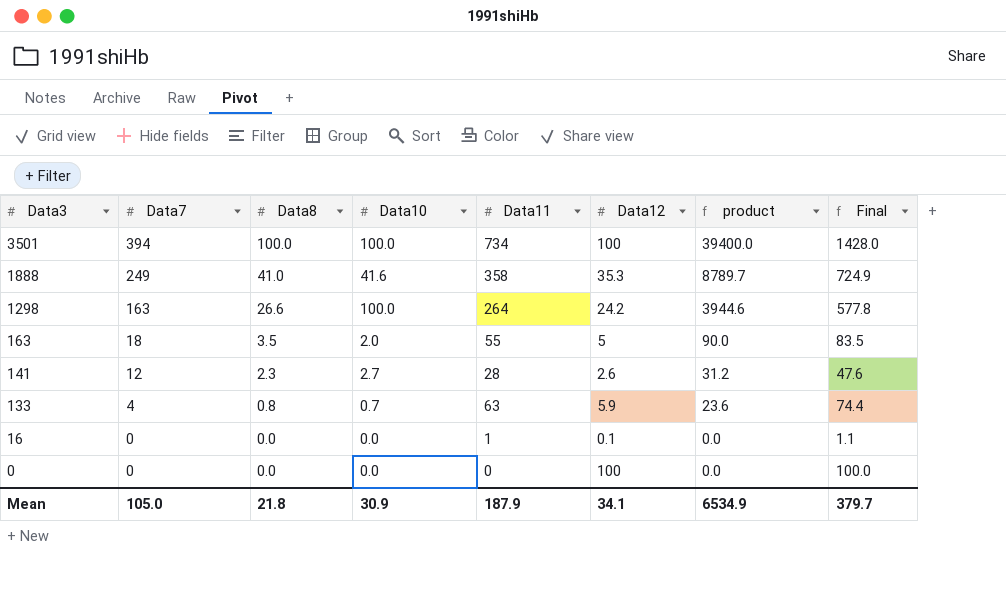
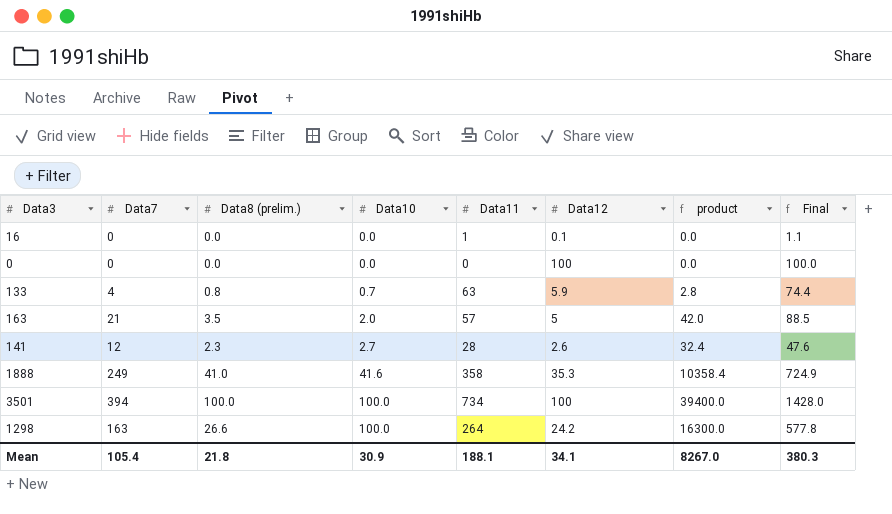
row order: Data3 descending -> Data10 ascending
column name: Data8 -> Data8 (prelim.)
column product | formula: [Data7] * [Data12] -> [Data7] * [Data10]
163 | Data7: 18 -> 21
163 | Data11: 55 -> 57
163 | Final: 83.5 -> 88.5
Mean | Data7: 105.0 -> 105.4
Mean | Data11: 187.9 -> 188.1
Mean | product: 6534.9 -> 8267.0
Mean | Final: 379.7 -> 380.3

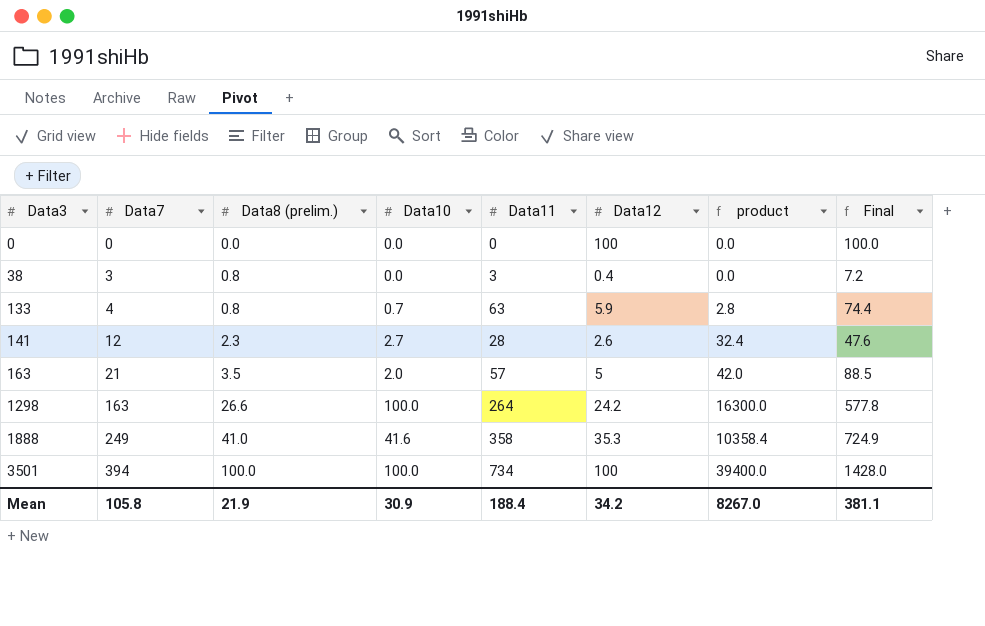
row order: Data10 ascending -> Data3 ascending
row 16: 0 | 0.0 | 0.0 | 1 | 0.1 | 0.0 | 1.1 -> none
row 38: none -> 3 | 0.8 | 0.0 | 3 | 0.4 | 0.0 | 7.2
Mean | Data7: 105.4 -> 105.8
Mean | Data8 (prelim.): 21.8 -> 21.9
Mean | Data11: 188.1 -> 188.4
Mean | Data12: 34.1 -> 34.2
Mean | Final: 380.3 -> 381.1

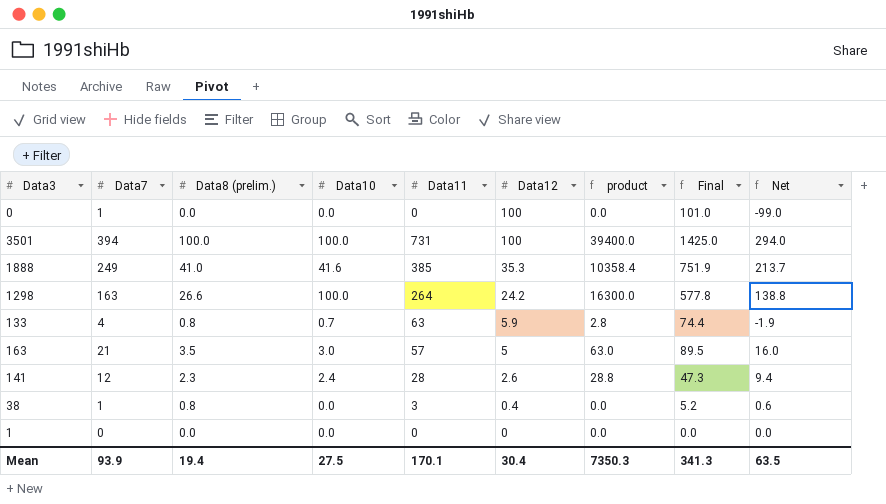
row order: Data3 ascending -> Data12 descending
column Net | formula: none -> [Data7] - [Data12]
0 | Data7: 0 -> 1
0 | Final: 100.0 -> 101.0
3501 | Data11: 734 -> 731
3501 | Final: 1428.0 -> 1425.0
1888 | Data11: 358 -> 385
1888 | Final: 724.9 -> 751.9
163 | Data10: 2.0 -> 3.0
163 | product: 42.0 -> 63.0
163 | Final: 88.5 -> 89.5
141 | Data10: 2.7 -> 2.4
141 | product: 32.4 -> 28.8
141 | Final: 47.6 -> 47.3
38 | Data7: 3 -> 1
38 | Final: 7.2 -> 5.2
row 1: none -> 0 | 0.0 | 0.0 | 0 | 0 | 0.0 | 0.0 | 0.0
Mean | Data7: 105.8 -> 93.9
Mean | Data8 (prelim.): 21.9 -> 19.4
Mean | Data10: 30.9 -> 27.5
Mean | Data11: 188.4 -> 170.1
Mean | Data12: 34.2 -> 30.4
Mean | product: 8267.0 -> 7350.3
Mean | Final: 381.1 -> 341.3

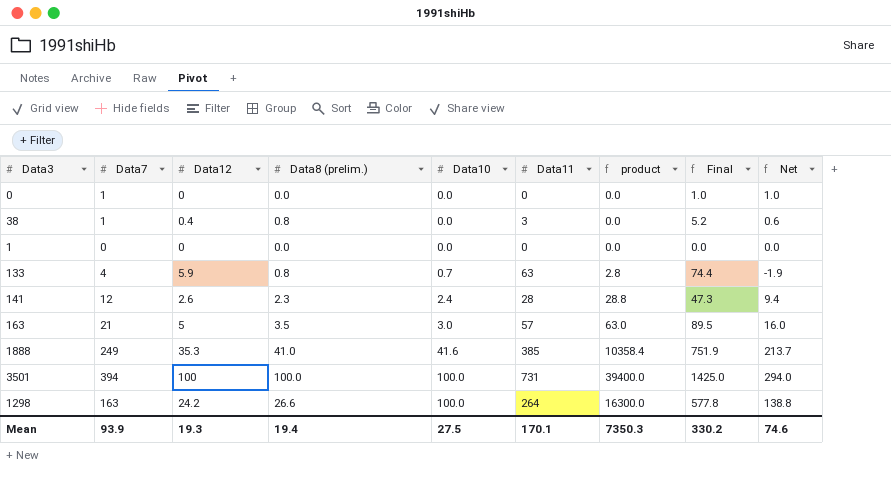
row order: Data12 descending -> Data10 ascending
column Data12 | position: 6 -> 3
0 | Data12: 100 -> 0
0 | Final: 101.0 -> 1.0
0 | Net: -99.0 -> 1.0
Mean | Data12: 30.4 -> 19.3
Mean | Final: 341.3 -> 330.2
Mean | Net: 63.5 -> 74.6

